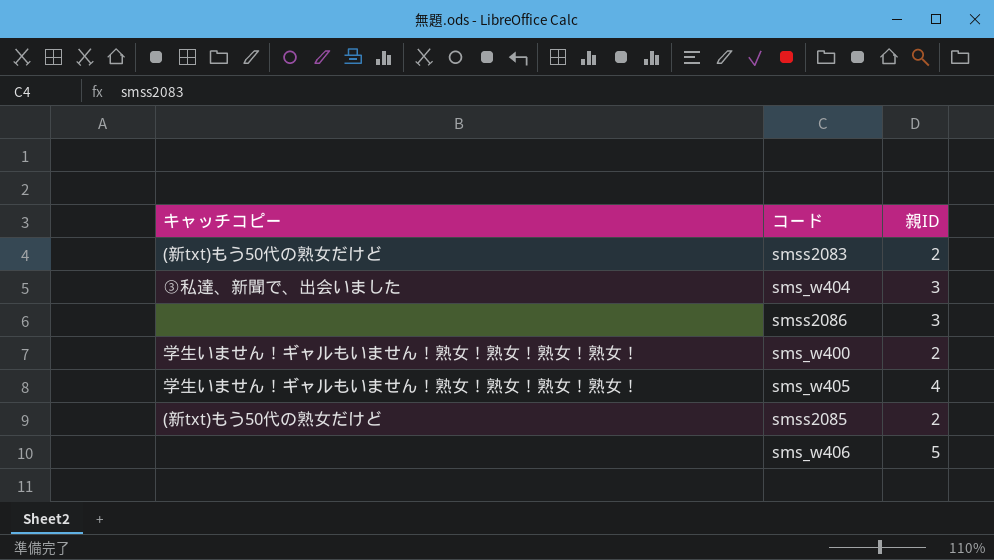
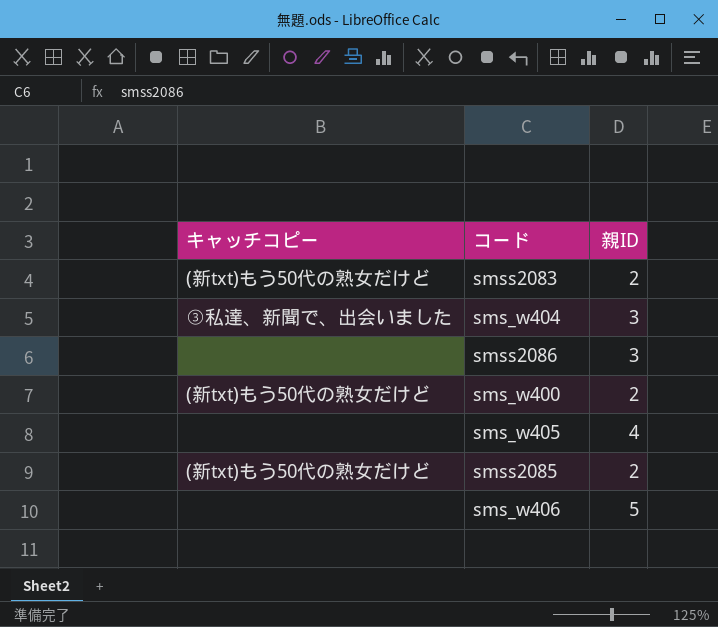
sms_w400 | キャッチコピー: 学生いません！ギャルもいません！熟女！熟女！熟女！熟女！ -> (新txt)もう50代の熟女だけど
sms_w405 | キャッチコピー: 学生いません！ギャルもいません！熟女！熟女！熟女！熟女！ -> none

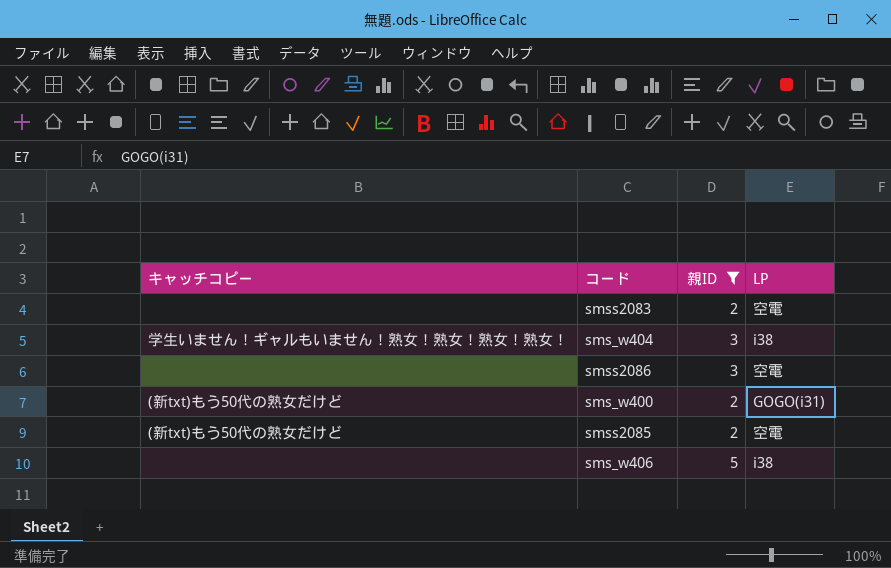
filter: none -> 親ID != 4
column LP | position: none -> 4
smss2083 | キャッチコピー: (新txt)もう50代の熟女だけど -> none
sms_w404 | キャッチコピー: ③私達、新聞で、出会いました -> 学生いません！ギャルもいません！熟女！熟女！熟女！熟女！

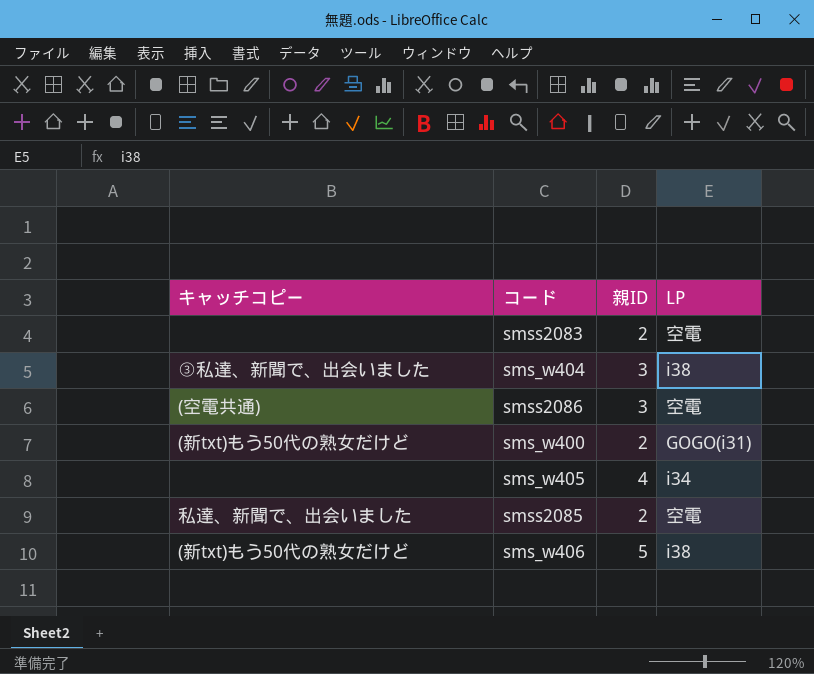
filter: 親ID != 4 -> none
sms_w404 | キャッチコピー: 学生いません！ギャルもいません！熟女！熟女！熟女！熟女！ -> ③私達、新聞で、出会いました
smss2086 | キャッチコピー: none -> (空電共通)
smss2085 | キャッチコピー: (新txt)もう50代の熟女だけど -> 私達、新聞で、出会いました
sms_w406 | キャッチコピー: none -> (新txt)もう50代の熟女だけど

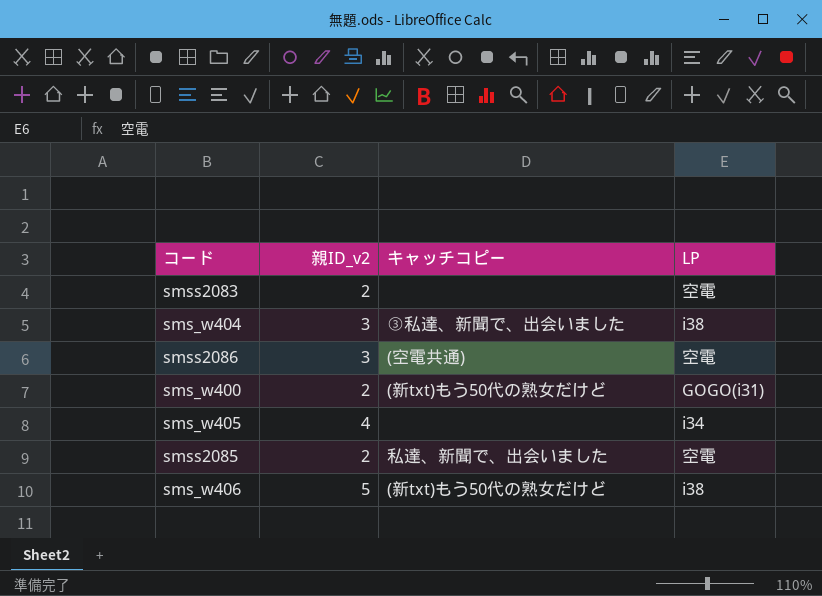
column name: 親ID -> 親ID_v2
column キャッチコピー | position: 1 -> 3

